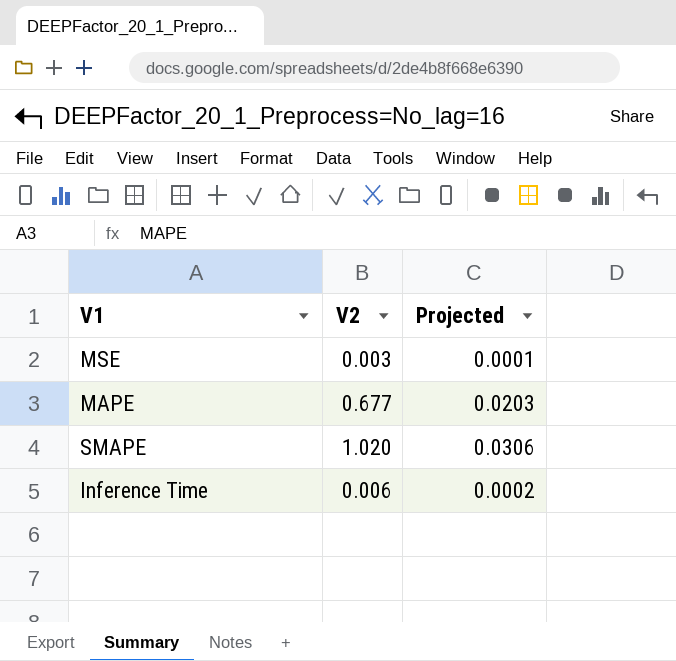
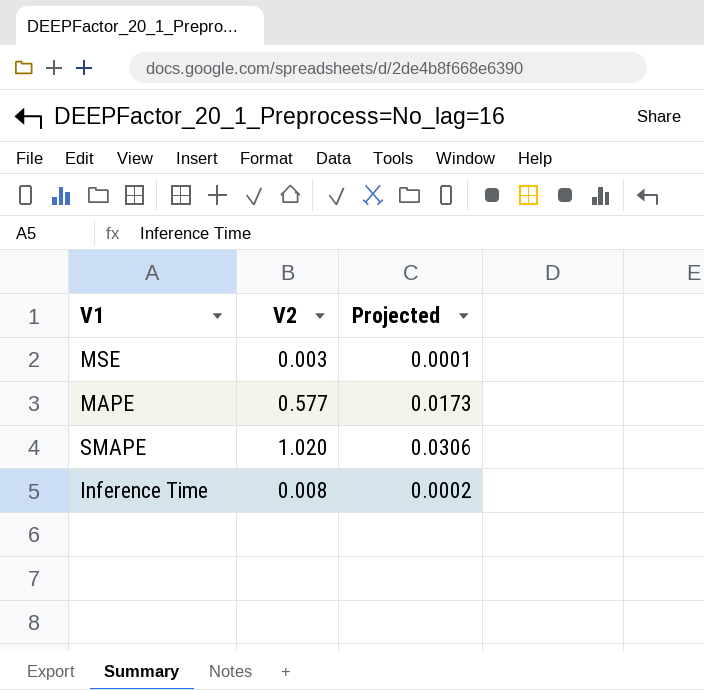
MAPE | V2: 0.677 -> 0.577
MAPE | Projected: 0.0203 -> 0.0173
Inference Time | V2: 0.006 -> 0.008

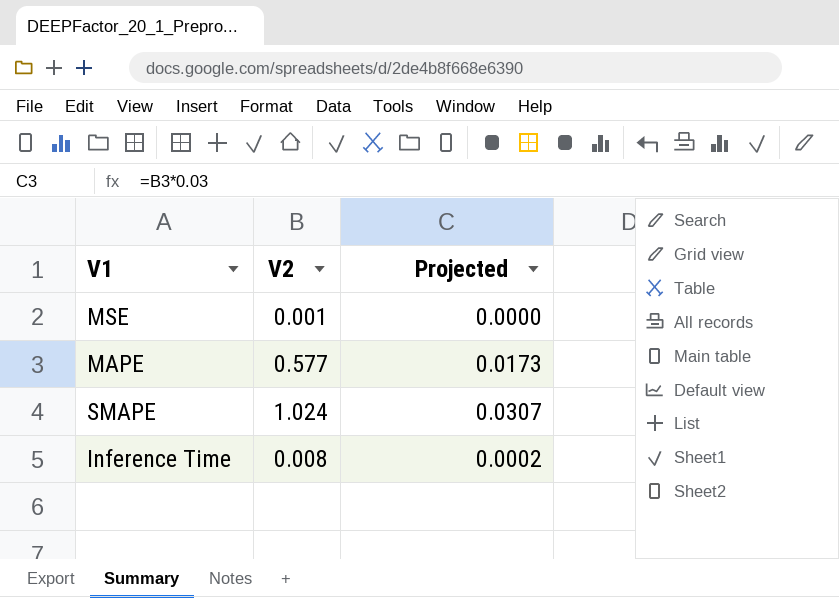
MSE | V2: 0.003 -> 0.001
MSE | Projected: 0.0001 -> 0.0000
SMAPE | V2: 1.020 -> 1.024
SMAPE | Projected: 0.0306 -> 0.0307

